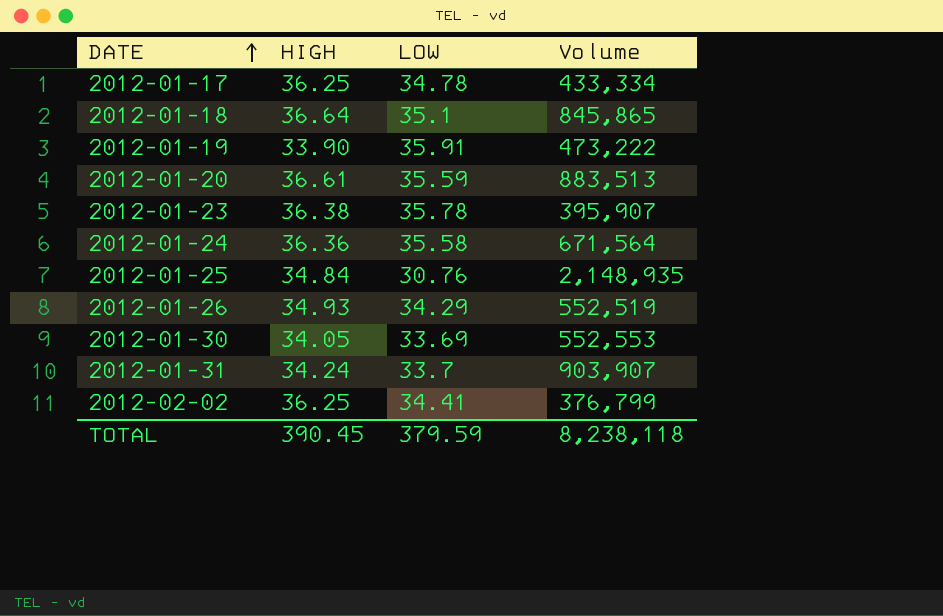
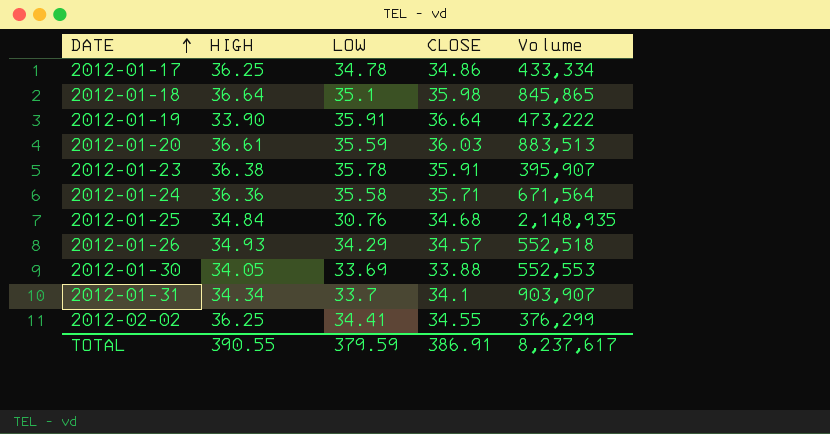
column CLOSE | position: none -> 4
2012-01-26 | Volume: 552,519 -> 552,518
2012-01-31 | HIGH: 34.24 -> 34.34
2012-02-02 | Volume: 376,799 -> 376,299
TOTAL | HIGH: 390.45 -> 390.55
TOTAL | Volume: 8,238,118 -> 8,237,617

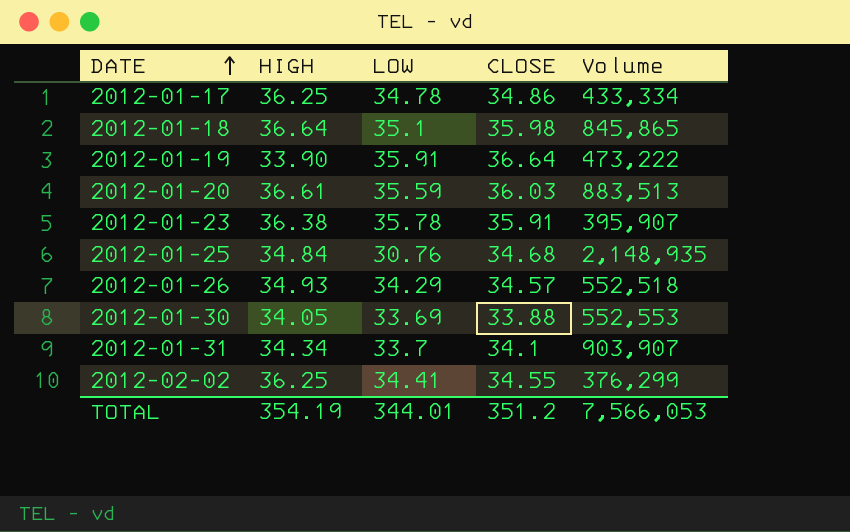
row 2012-01-24: 36.36 | 35.58 | 35.71 | 671,564 -> none
TOTAL | HIGH: 390.55 -> 354.19
TOTAL | LOW: 379.59 -> 344.01
TOTAL | CLOSE: 386.91 -> 351.2
TOTAL | Volume: 8,237,617 -> 7,566,053

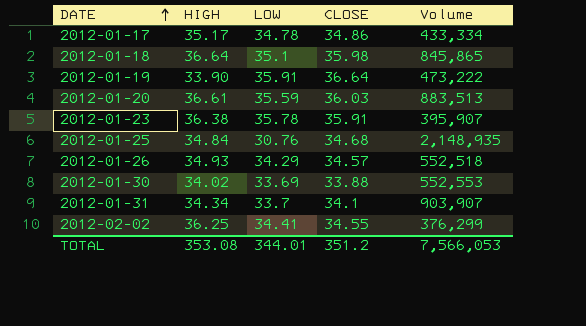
2012-01-17 | HIGH: 36.25 -> 35.17
2012-01-30 | HIGH: 34.05 -> 34.02
TOTAL | HIGH: 354.19 -> 353.08

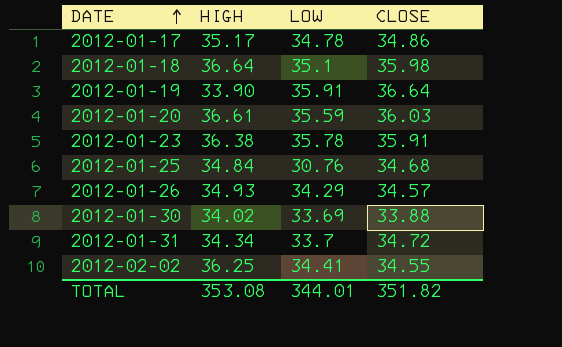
column Volume | position: 5 -> none
2012-01-31 | CLOSE: 34.1 -> 34.72
TOTAL | CLOSE: 351.2 -> 351.82

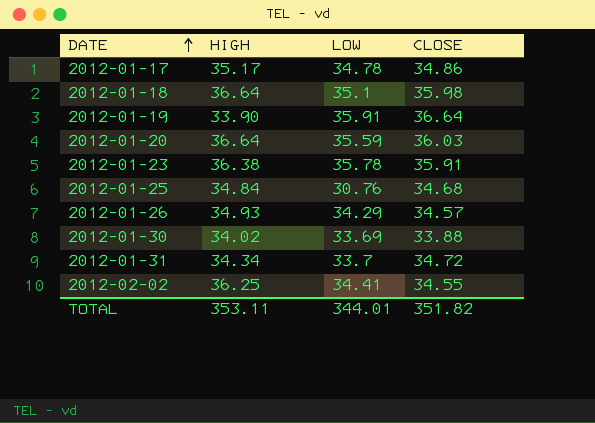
2012-01-20 | HIGH: 36.61 -> 36.64
TOTAL | HIGH: 353.08 -> 353.11

